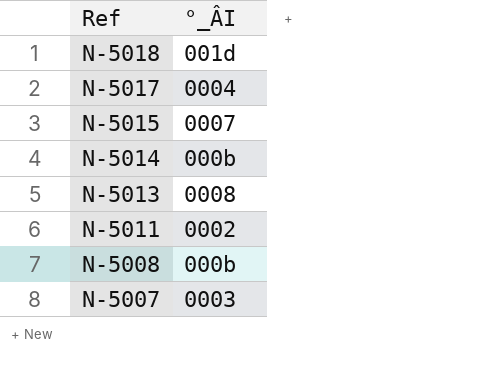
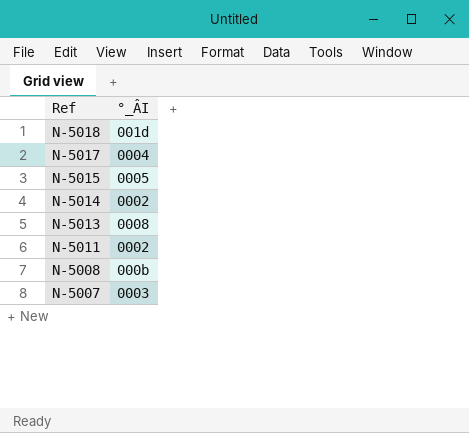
N-5015 | °_ÂI: 0007 -> 0005
N-5014 | °_ÂI: 000b -> 0002

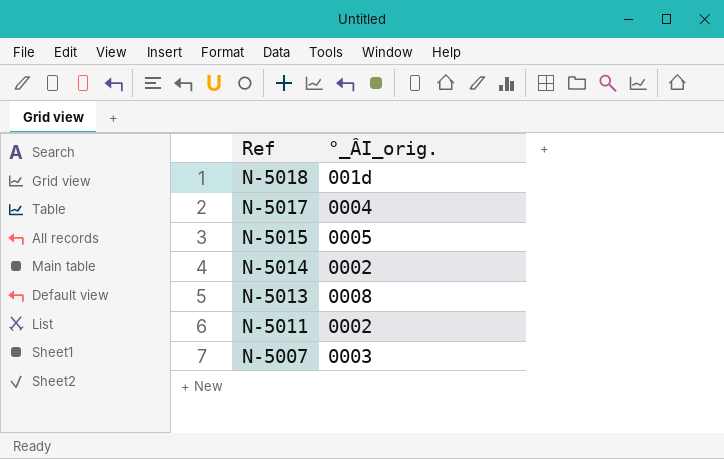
column name: °_ÂI -> °_ÂI_orig.
row N-5008: 000b -> none

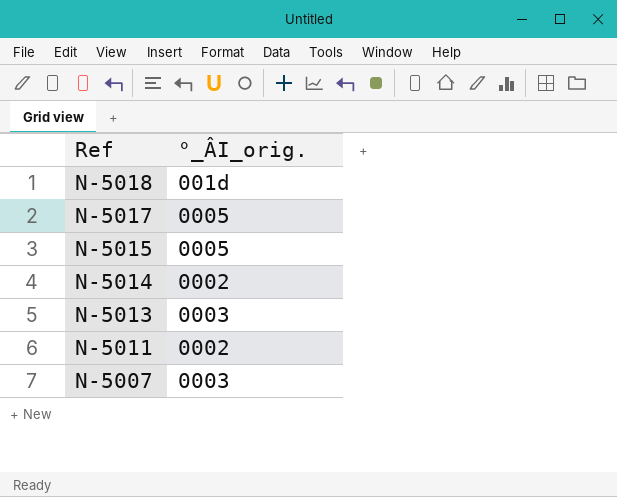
N-5017 | °_ÂI_orig.: 0004 -> 0005
N-5013 | °_ÂI_orig.: 0008 -> 0003

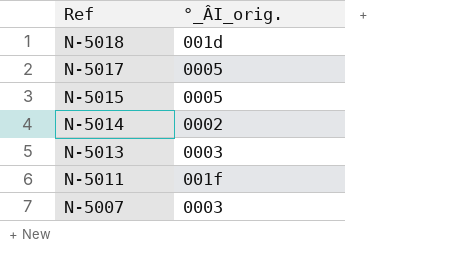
N-5011 | °_ÂI_orig.: 0002 -> 001f

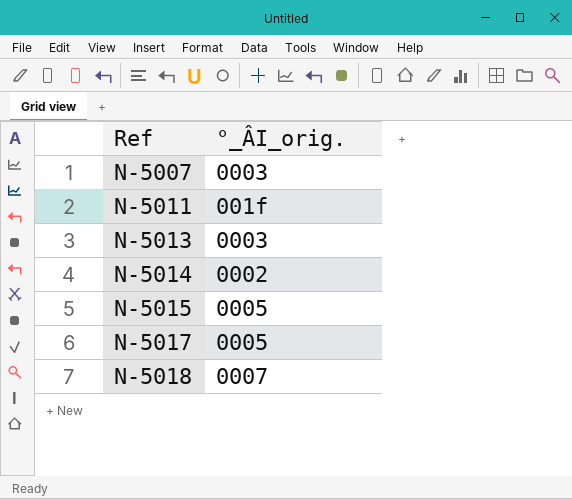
row order: Ref descending -> Ref ascending
N-5018 | °_ÂI_orig.: 001d -> 0007

